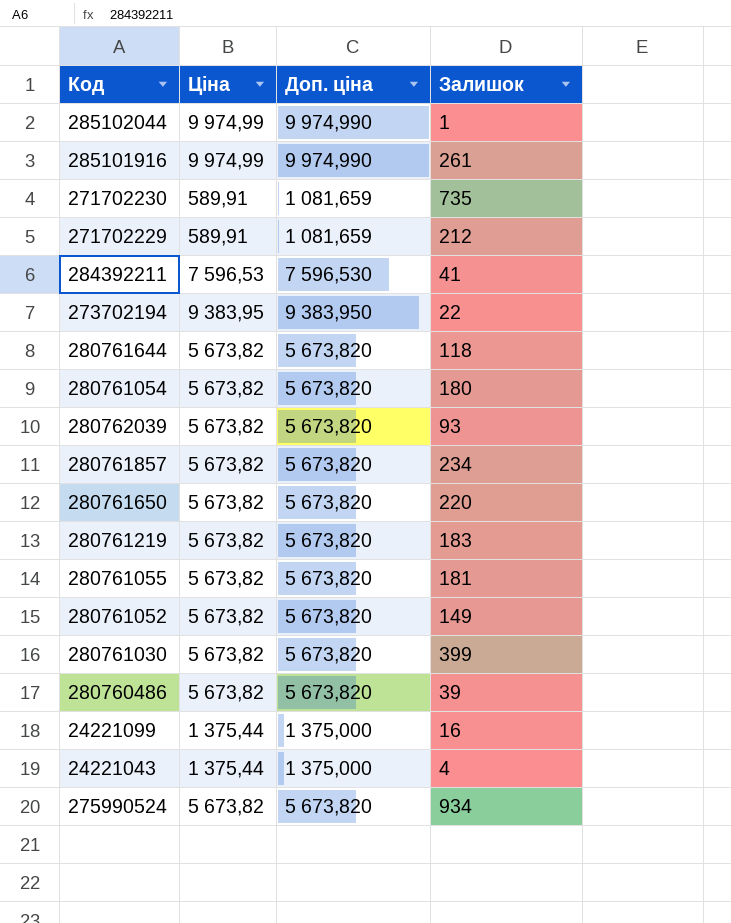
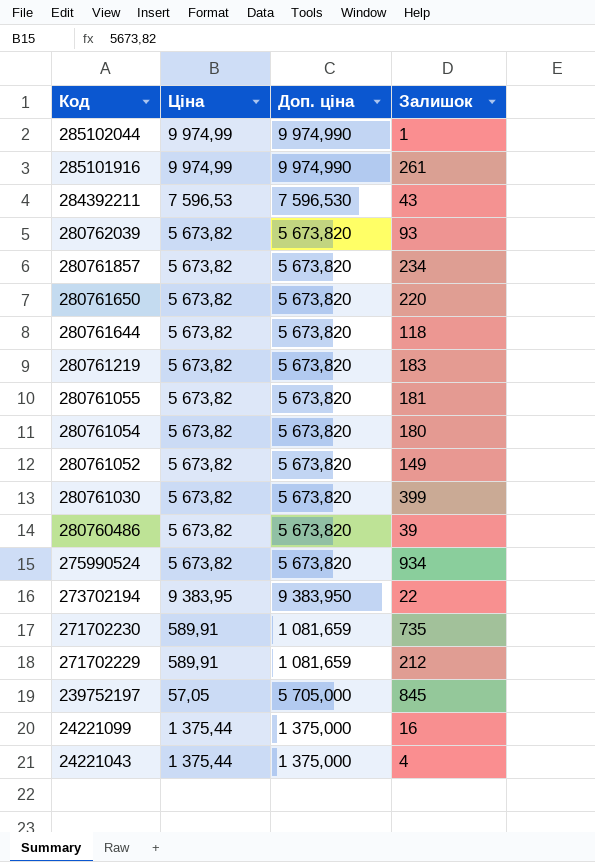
row order: none -> Код descending
284392211 | Залишок: 41 -> 43
row 239752197: none -> 57,05 | 5 705,000 | 845

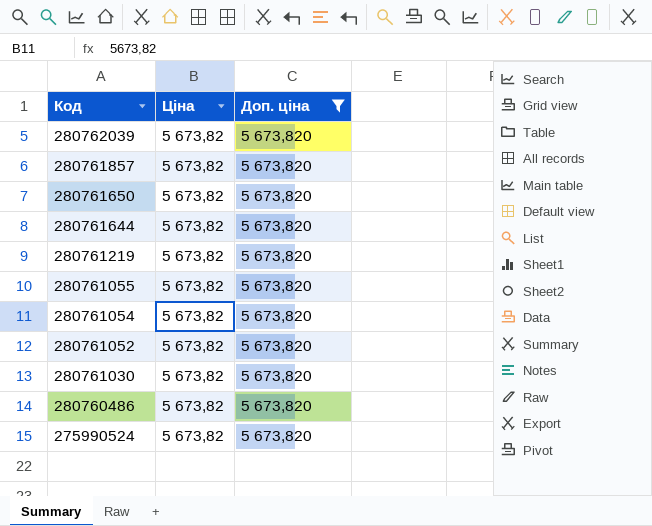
filter: none -> Доп. ціна = 5 673,820
column Залишок | position: 4 -> none

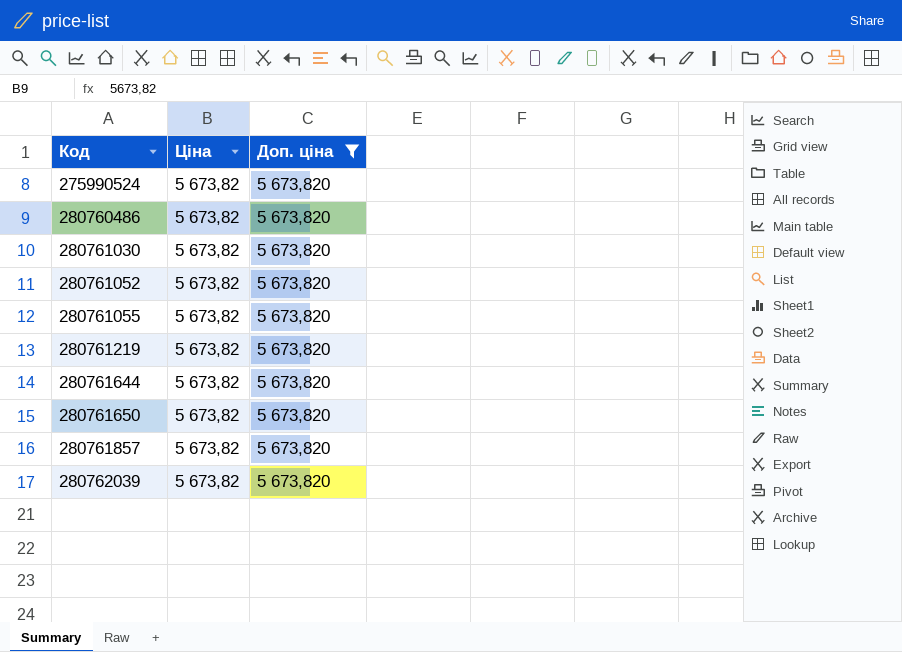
row order: Код descending -> Код ascending
row 280761054: 5 673,82 | 5 673,820 -> none

